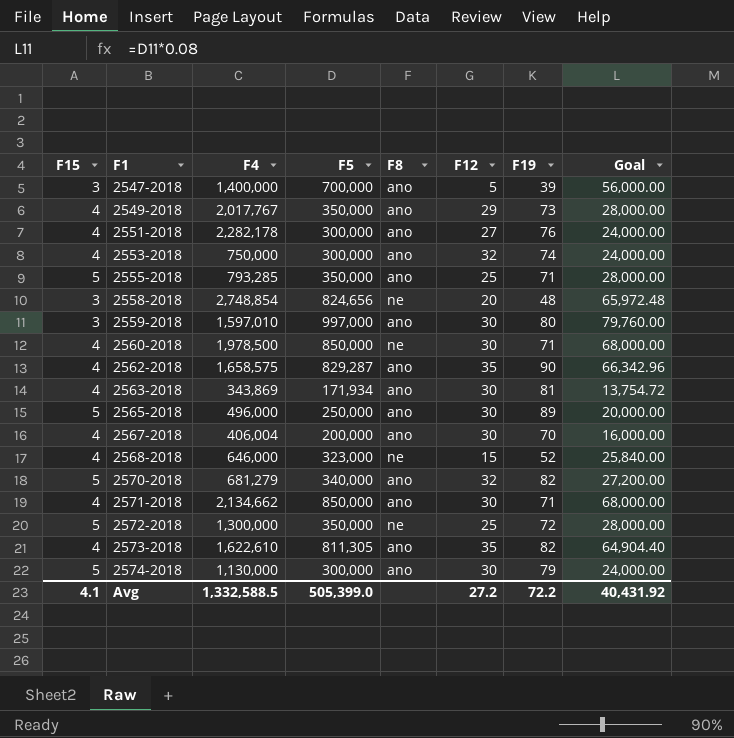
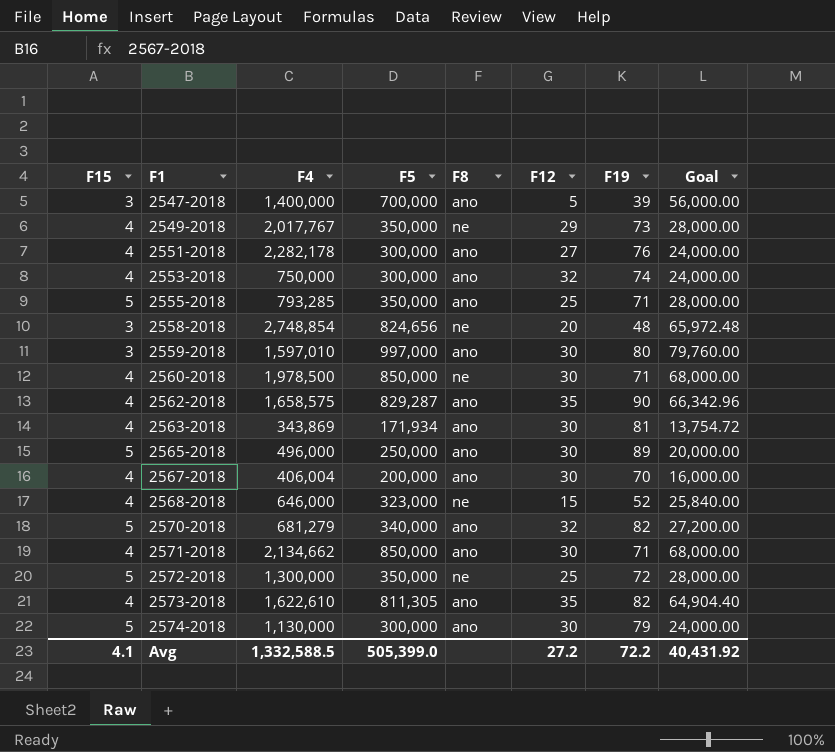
2549-2018 | F8: ano -> ne

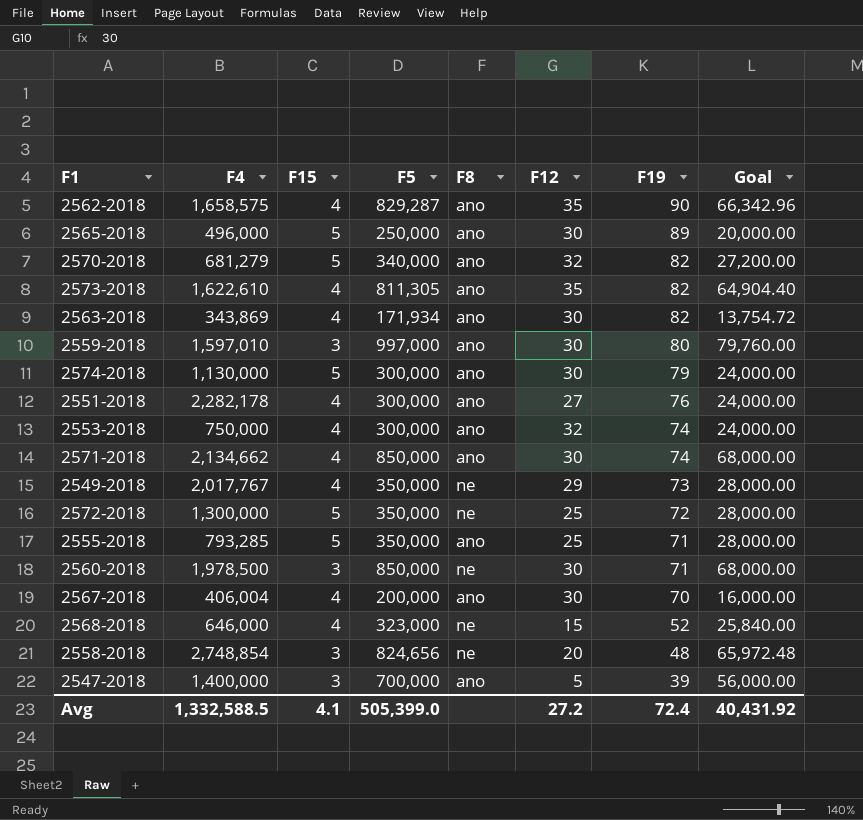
row order: F1 ascending -> F19 descending
column F15 | position: 1 -> 3
2563-2018 | F19: 81 -> 82
2571-2018 | F19: 71 -> 74
2560-2018 | F15: 4 -> 3
Avg | F19: 72.2 -> 72.4

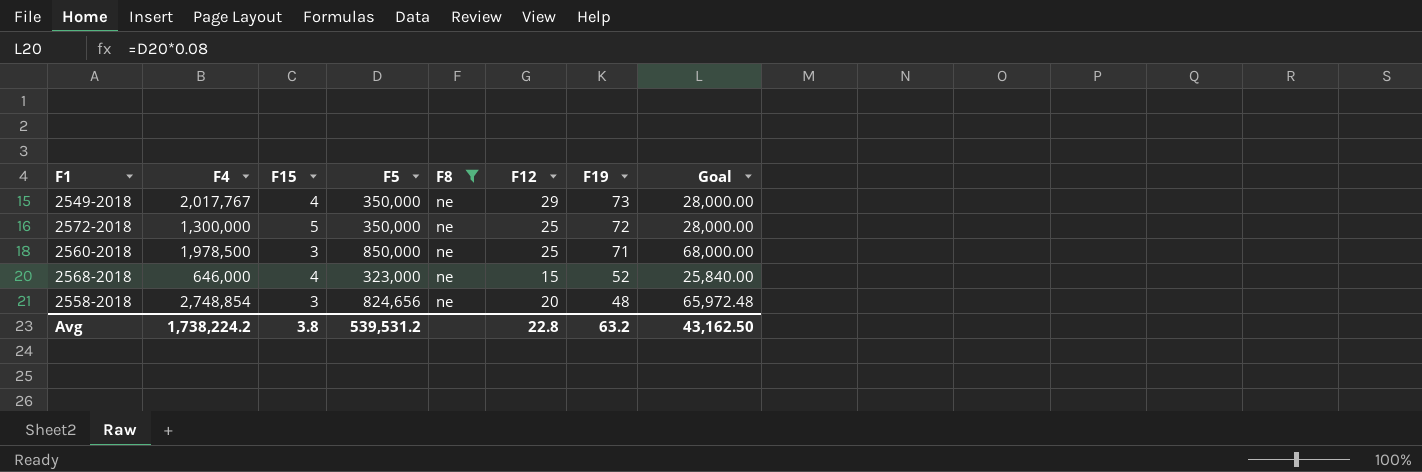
filter: none -> F8 = ne
2560-2018 | F12: 30 -> 25
Avg | F4: 1,332,588.5 -> 1,738,224.2
Avg | F15: 4.1 -> 3.8
Avg | F5: 505,399.0 -> 539,531.2
Avg | F12: 27.2 -> 22.8
Avg | F19: 72.4 -> 63.2
Avg | Goal: 40,431.92 -> 43,162.50

